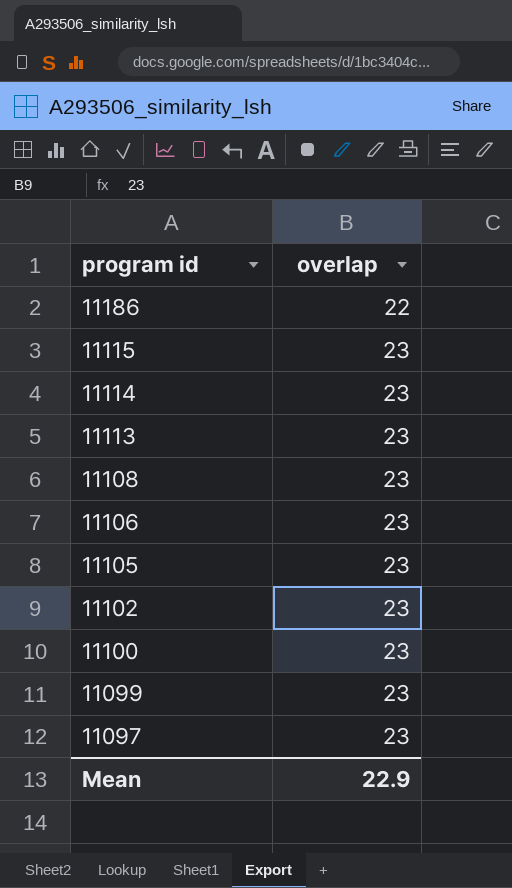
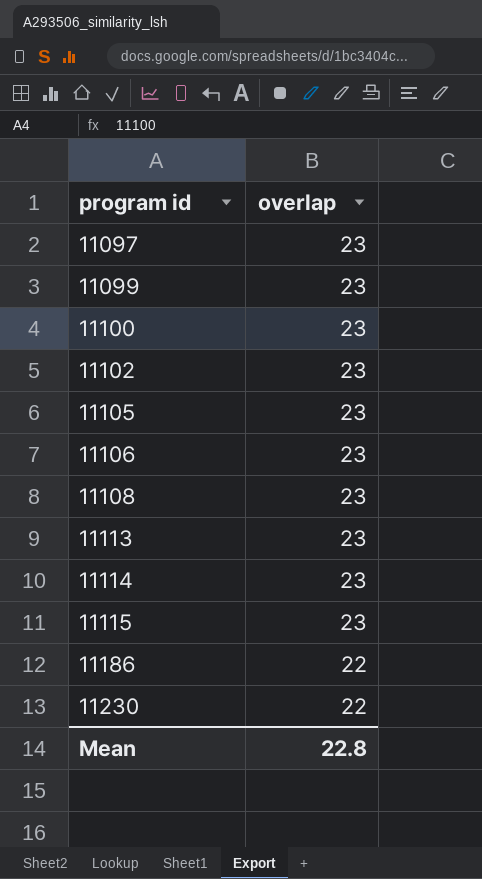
row order: program id descending -> program id ascending
row 11230: none -> 22
Mean | overlap: 22.9 -> 22.8

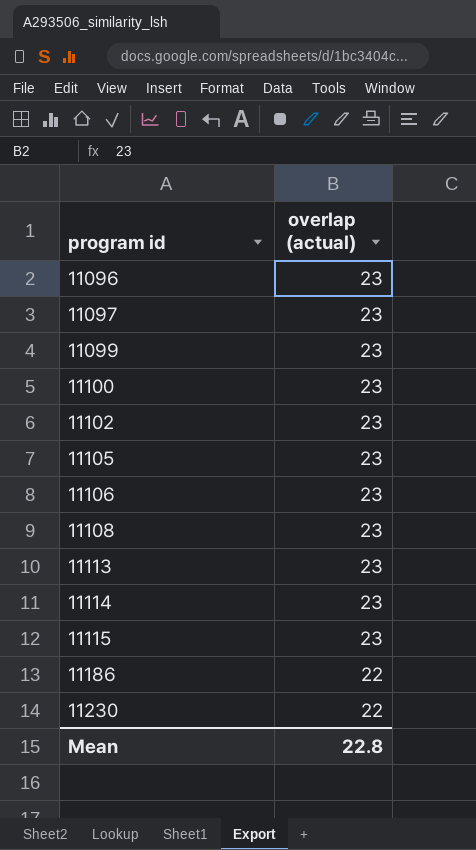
column name: overlap -> overlap (actual)
row 11096: none -> 23

